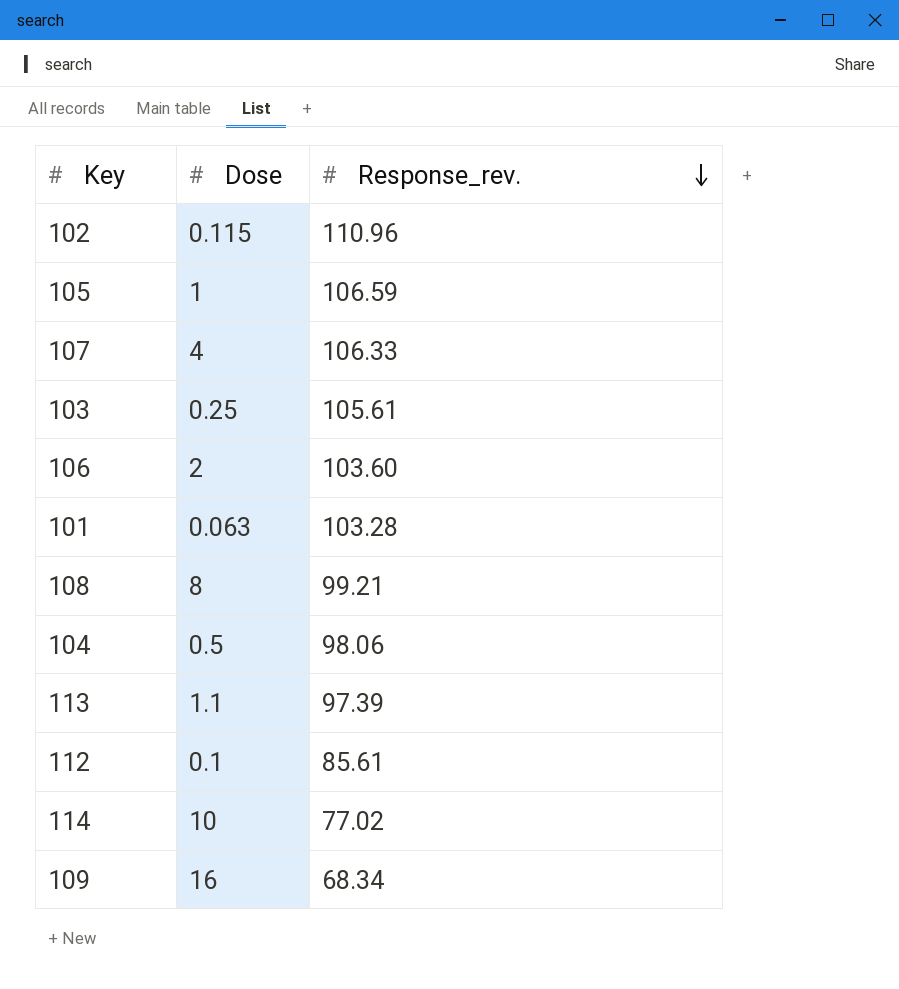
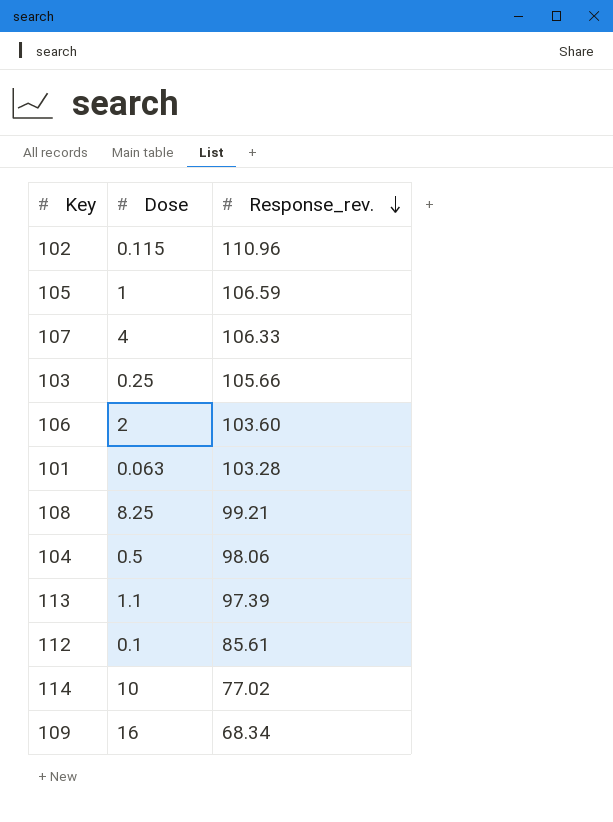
103 | Response_rev.: 105.61 -> 105.66
108 | Dose: 8 -> 8.25

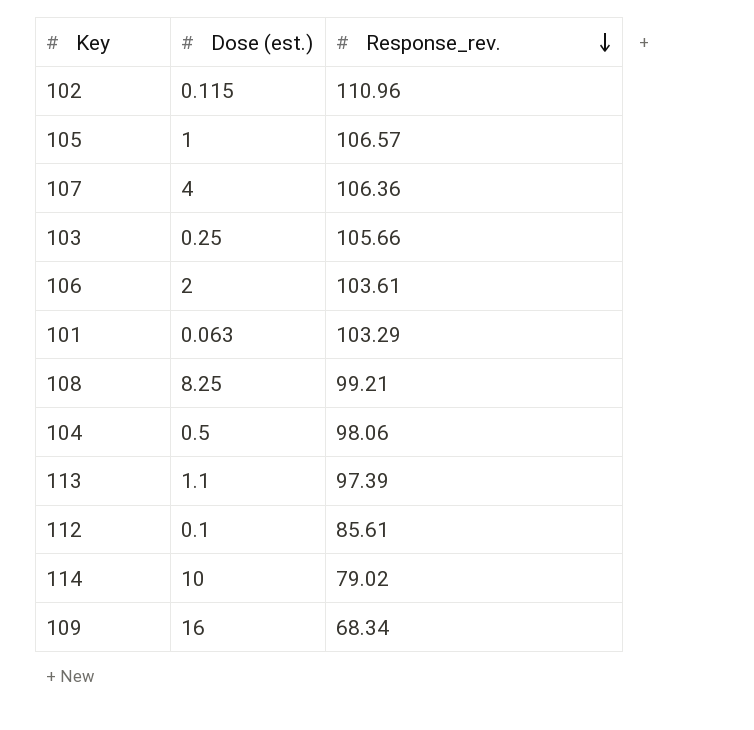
column name: Dose -> Dose (est.)
105 | Response_rev.: 106.59 -> 106.57
107 | Response_rev.: 106.33 -> 106.36
106 | Response_rev.: 103.60 -> 103.61
101 | Response_rev.: 103.28 -> 103.29
114 | Response_rev.: 77.02 -> 79.02

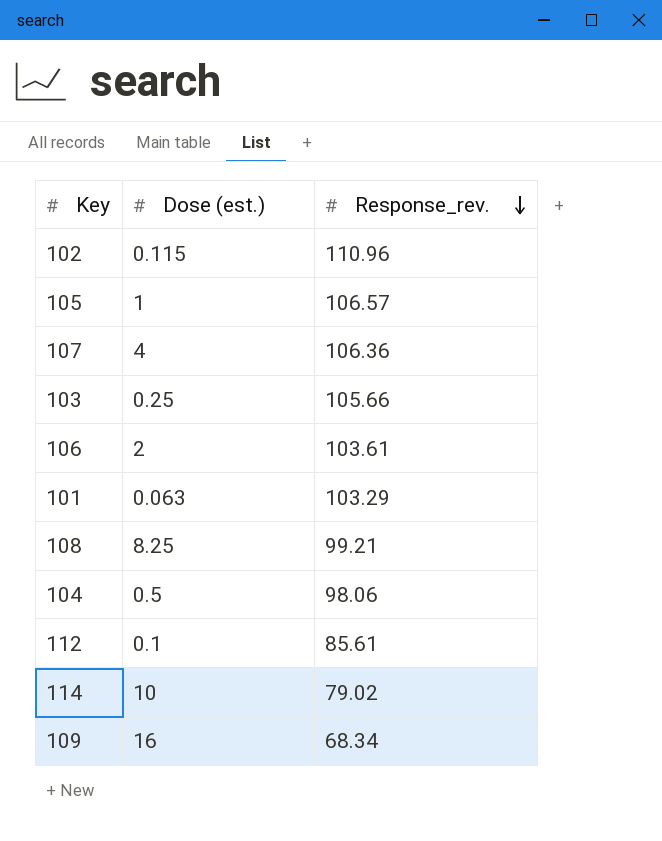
row 113: 1.1 | 97.39 -> none

